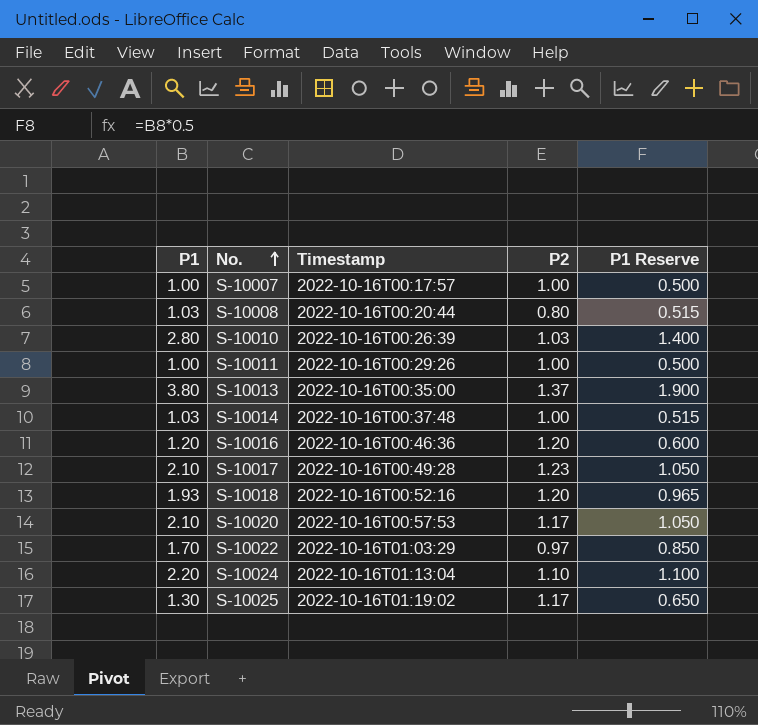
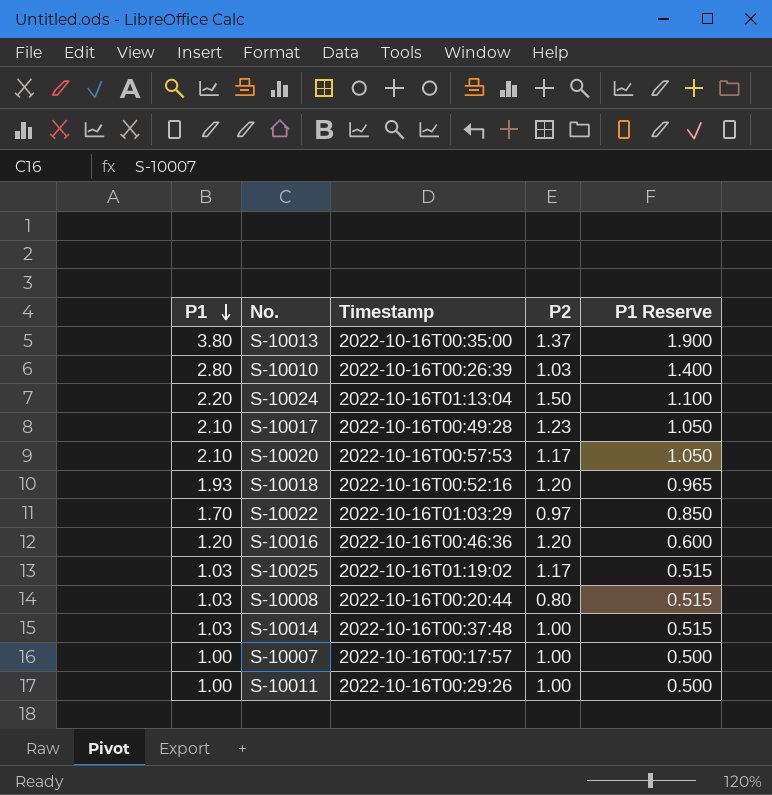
row order: No. ascending -> P1 descending
S-10024 | P2: 1.10 -> 1.50
S-10025 | P1: 1.30 -> 1.03
S-10025 | P1 Reserve: 0.650 -> 0.515

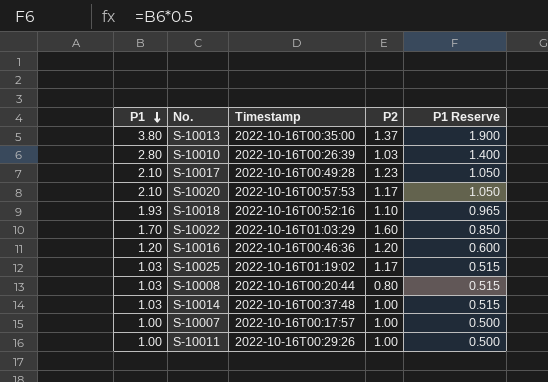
row S-10024: 2.20 | 2022-10-16T01:13:04 | 1.50 | 1.100 -> none
S-10018 | P2: 1.20 -> 1.10
S-10022 | P2: 0.97 -> 1.60

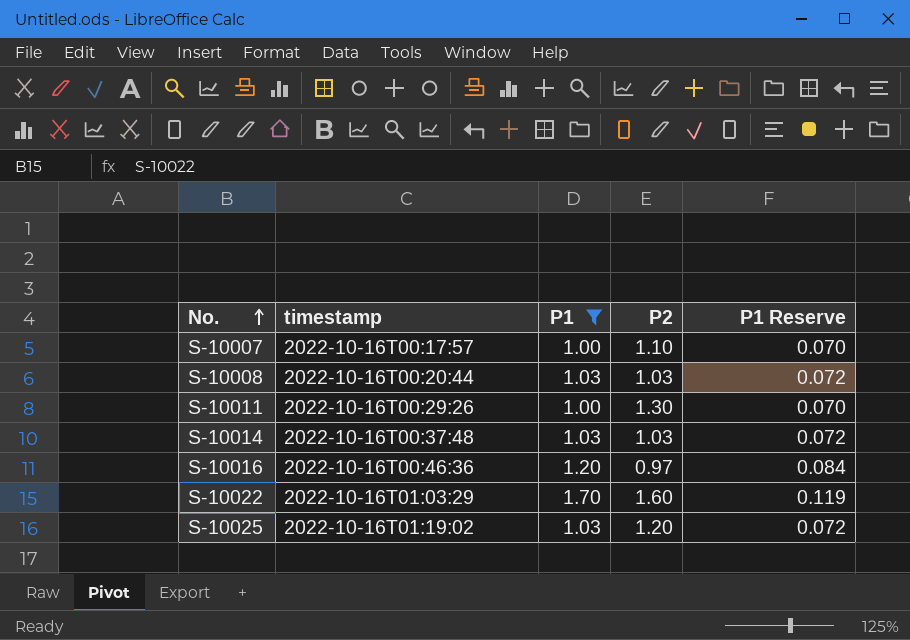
filter: none -> P1 <= 1.70
row order: P1 descending -> No. ascending
column name: Timestamp -> timestamp
column P1 | position: 1 -> 3
column P1 Reserve | formula: [P1] * 0.5 -> [P1] * 0.07
S-10007 | P2: 1.00 -> 1.10
S-10008 | P2: 0.80 -> 1.03
S-10011 | P2: 1.00 -> 1.30
S-10014 | P2: 1.00 -> 1.03
S-10016 | P2: 1.20 -> 0.97
S-10025 | P2: 1.17 -> 1.20

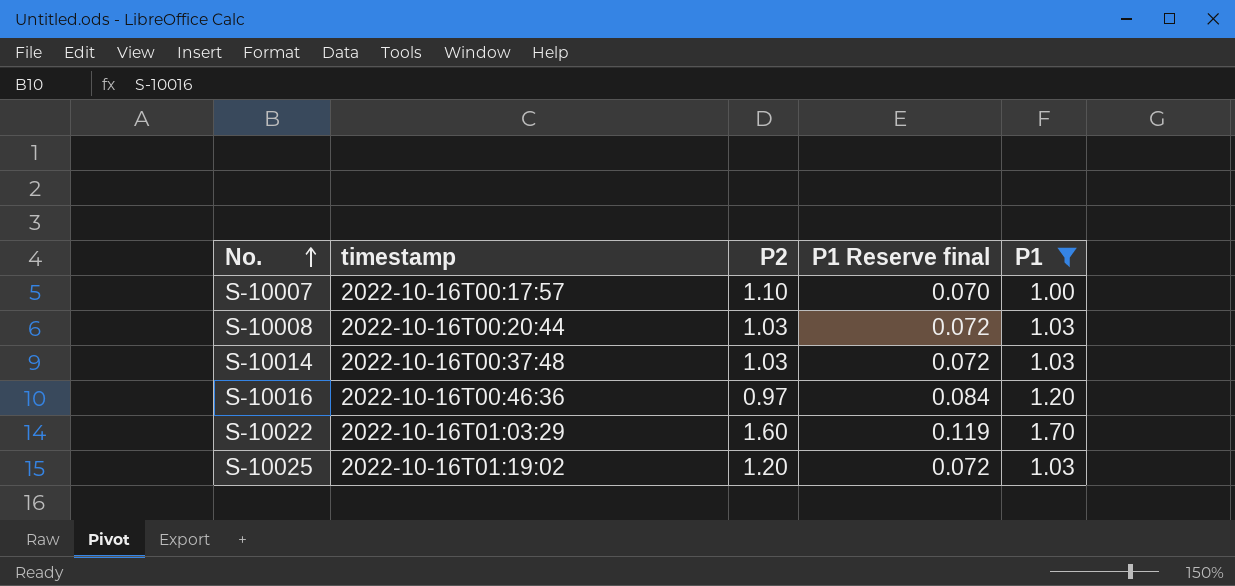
column name: P1 Reserve -> P1 Reserve final
column P1 | position: 3 -> 5
row S-10011: 2022-10-16T00:29:26 | 1.00 | 1.30 | 0.070 -> none

